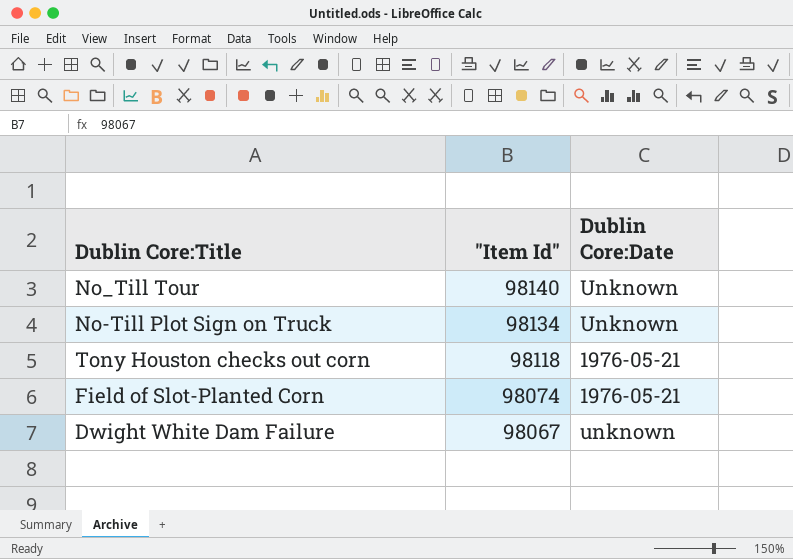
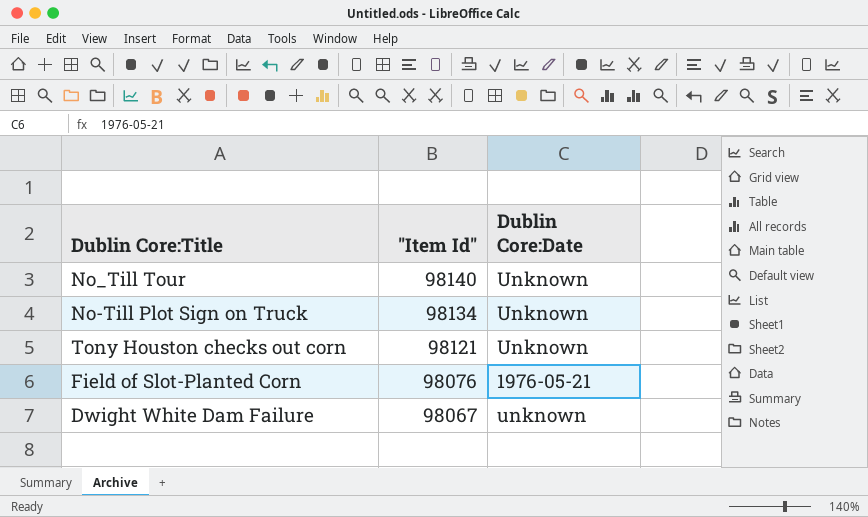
Tony Houston checks out corn | "Item Id": 98118 -> 98121
Tony Houston checks out corn | Dublin Core:Date: 1976-05-21 -> Unknown
Field of Slot-Planted Corn | "Item Id": 98074 -> 98076

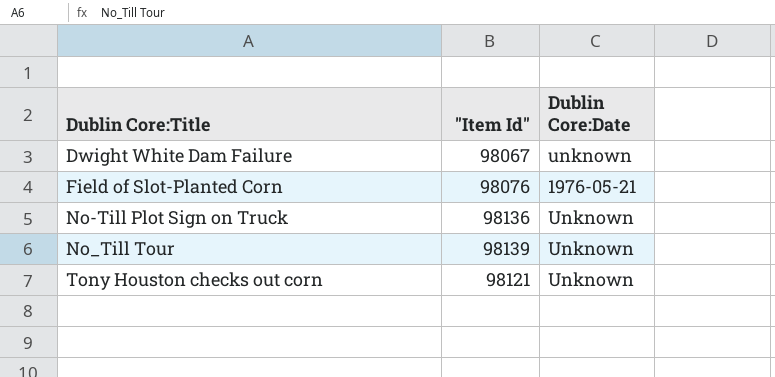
row order: "Item Id" descending -> Dublin Core:Title ascending
No-Till Plot Sign on Truck | "Item Id": 98134 -> 98136
No_Till Tour | "Item Id": 98140 -> 98139

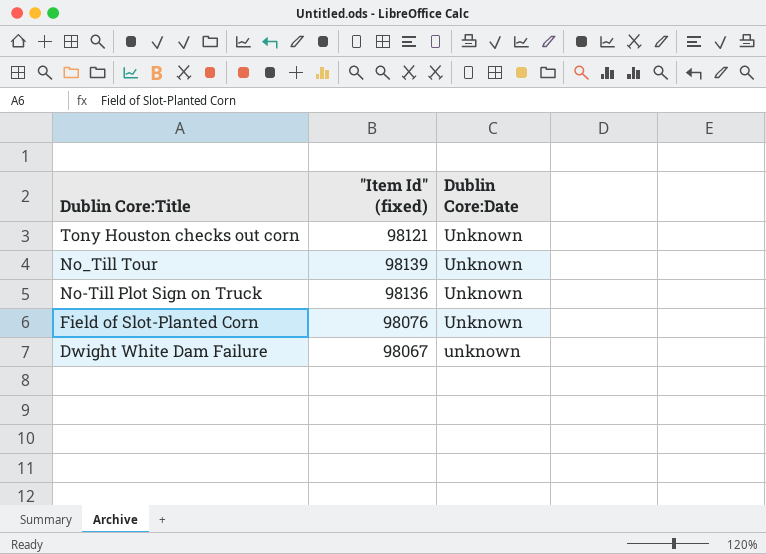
row order: Dublin Core:Title ascending -> Dublin Core:Title descending
column name: "Item Id" -> "Item Id" (fixed)
Field of Slot-Planted Corn | Dublin Core:Date: 1976-05-21 -> Unknown

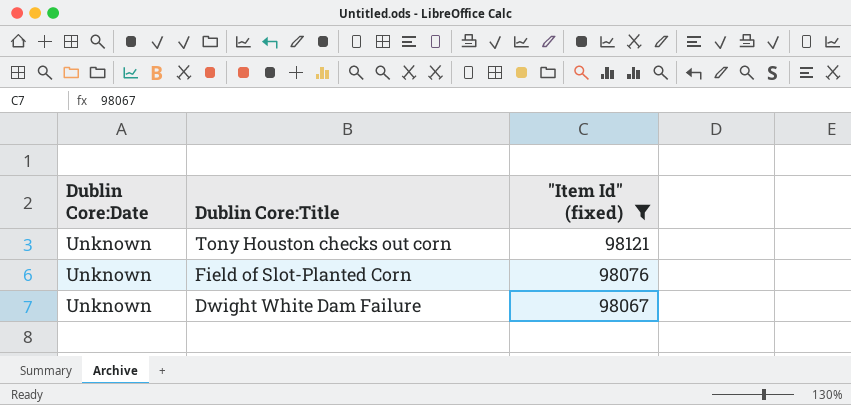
filter: none -> "Item Id" (fixed) <= 98121
column Dublin Core:Date | position: 3 -> 1
Dwight White Dam Failure | Dublin Core:Date: unknown -> Unknown

